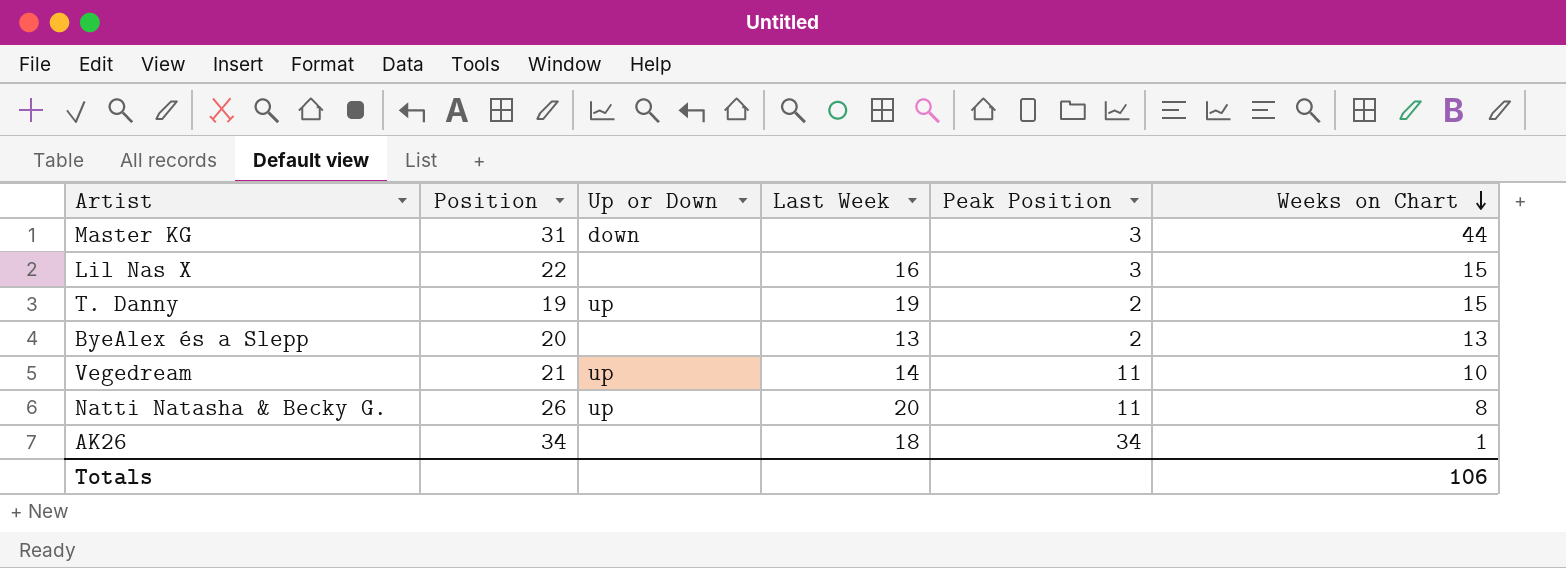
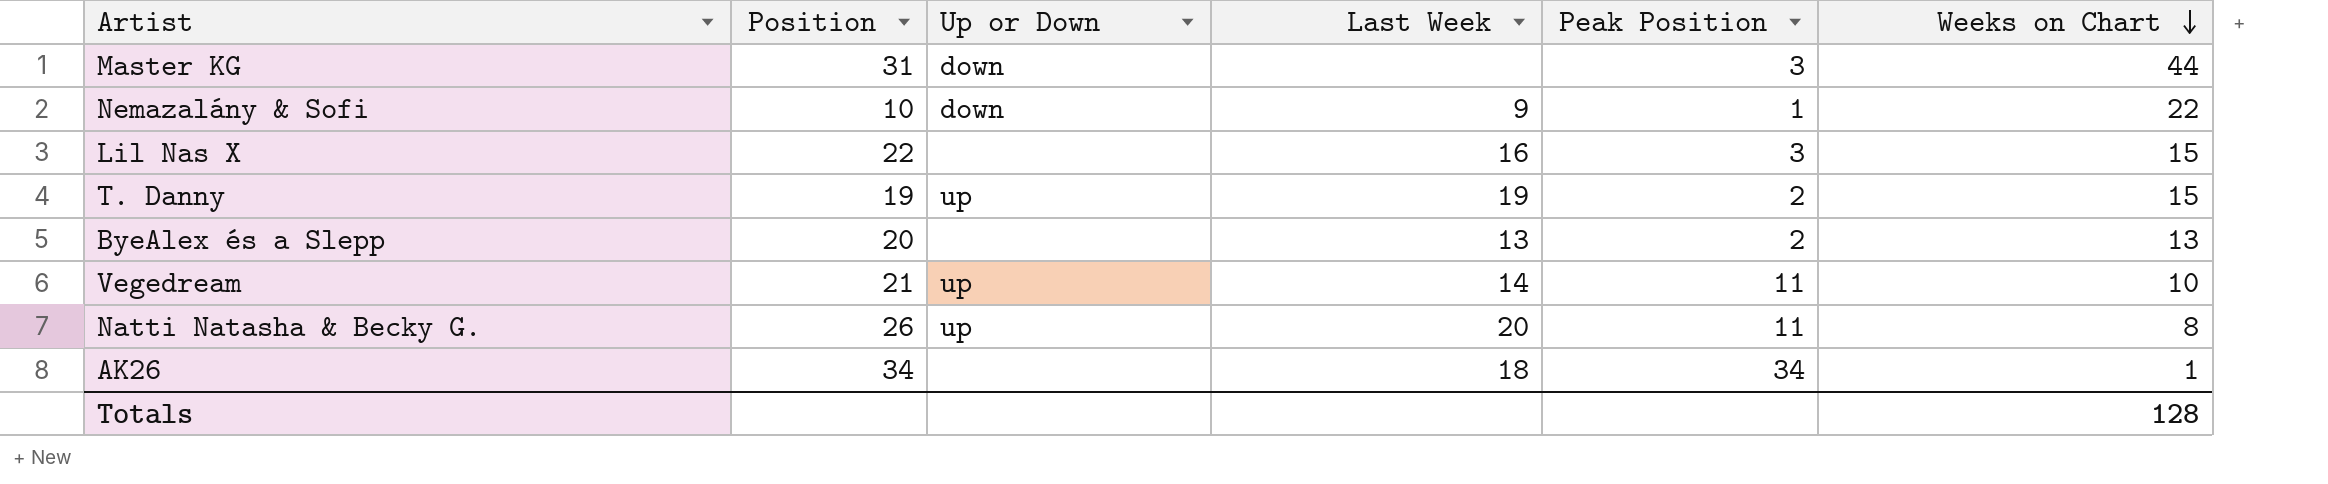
row Nemazalány & Sofi: none -> 10 | down | 9 | 1 | 22
Totals | Weeks on Chart: 106 -> 128

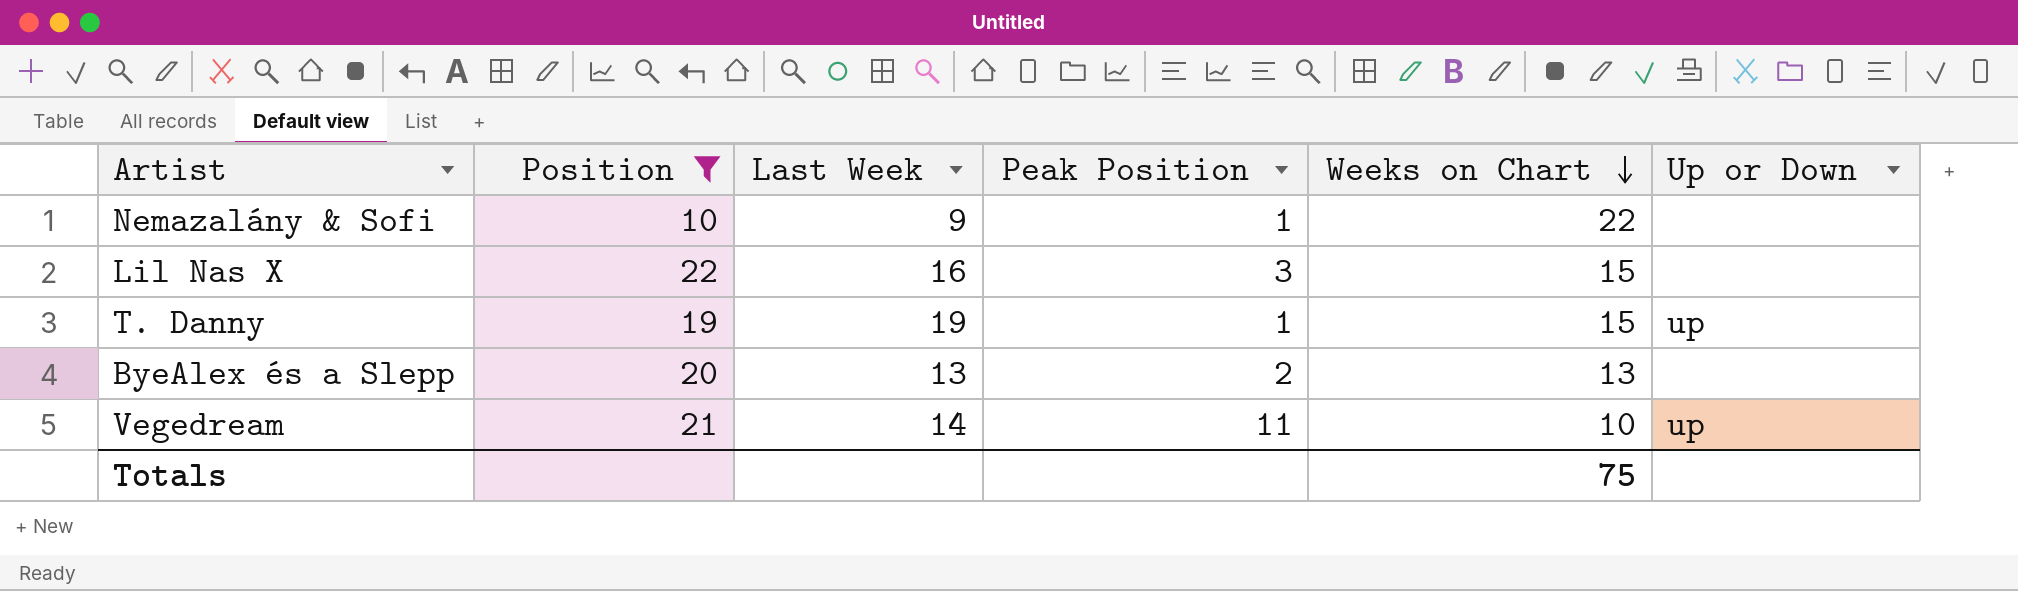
filter: none -> Position <= 22
column Up or Down | position: 3 -> 6
Nemazalány & Sofi | Up or Down: down -> none
T. Danny | Peak Position: 2 -> 1
Totals | Weeks on Chart: 128 -> 75

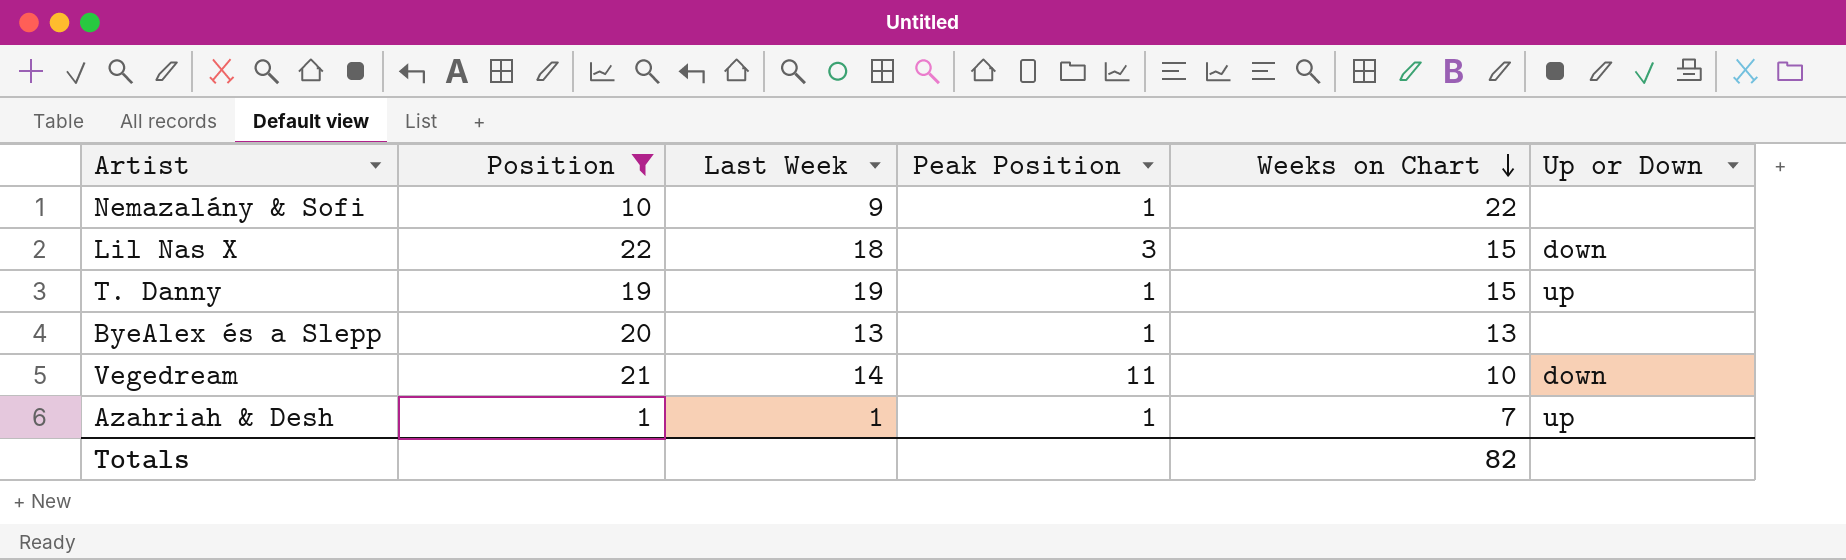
Lil Nas X | Last Week: 16 -> 18
Lil Nas X | Up or Down: none -> down
ByeAlex és a Slepp | Peak Position: 2 -> 1
Vegedream | Up or Down: up -> down
row Azahriah & Desh: none -> 1 | 1 | 1 | 7 | up
Totals | Weeks on Chart: 75 -> 82

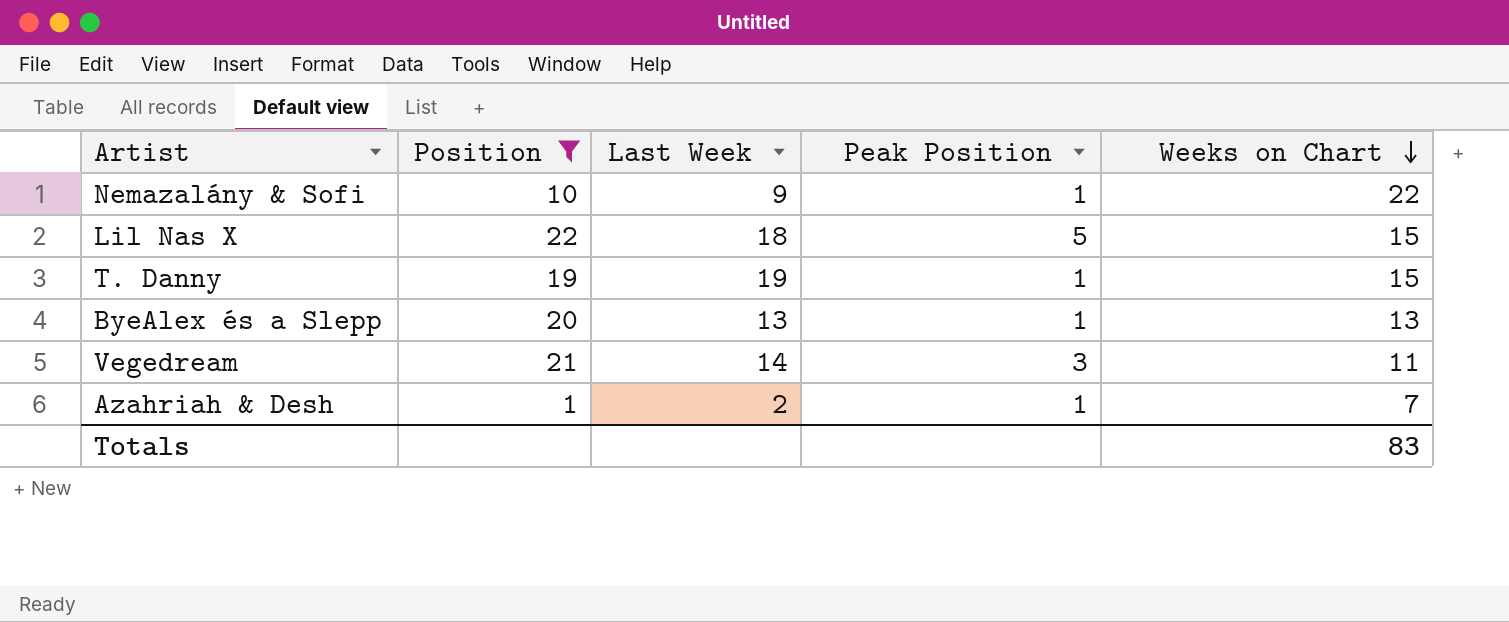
column Up or Down | position: 6 -> none
Lil Nas X | Peak Position: 3 -> 5
Vegedream | Peak Position: 11 -> 3
Vegedream | Weeks on Chart: 10 -> 11
Azahriah & Desh | Last Week: 1 -> 2
Totals | Weeks on Chart: 82 -> 83

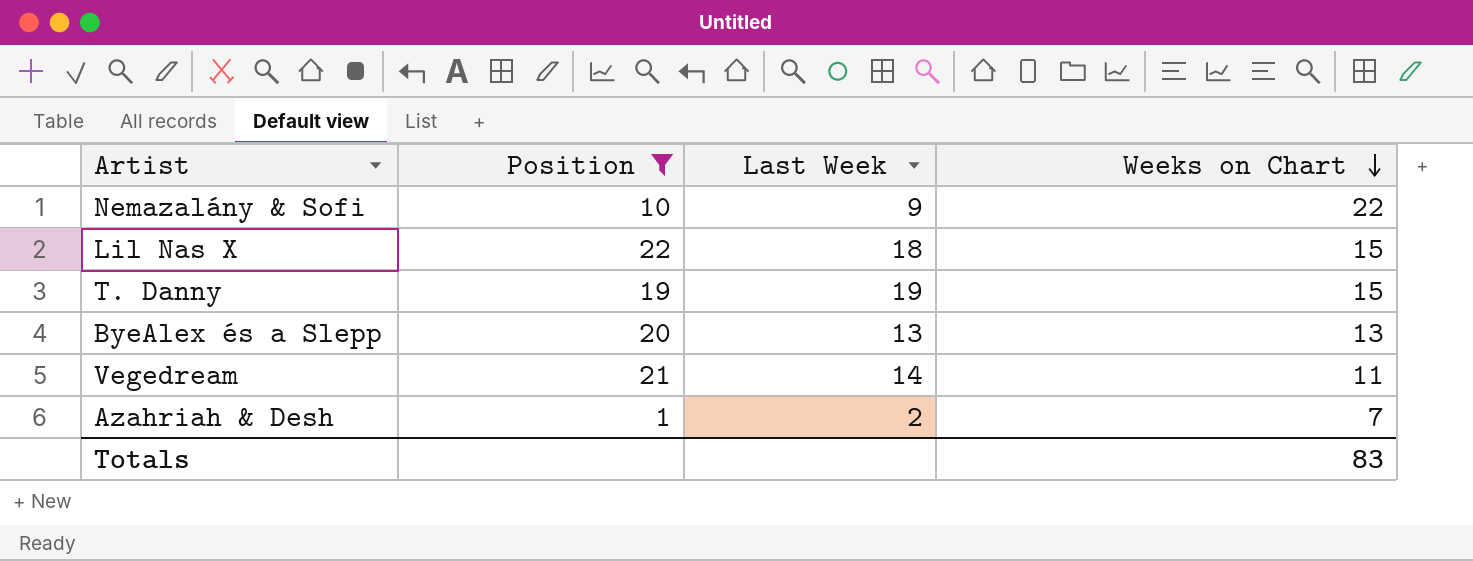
column Peak Position | position: 4 -> none

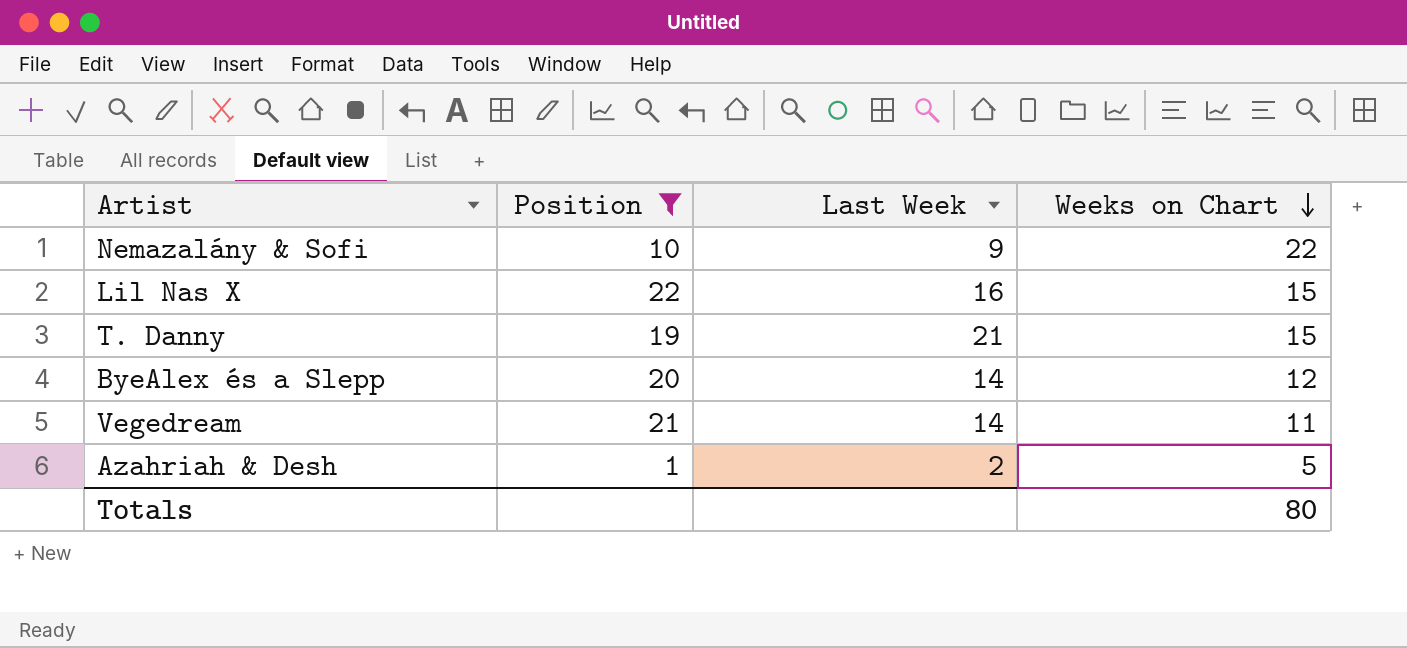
Lil Nas X | Last Week: 18 -> 16
T. Danny | Last Week: 19 -> 21
ByeAlex és a Slepp | Last Week: 13 -> 14
ByeAlex és a Slepp | Weeks on Chart: 13 -> 12
Azahriah & Desh | Weeks on Chart: 7 -> 5
Totals | Weeks on Chart: 83 -> 80

